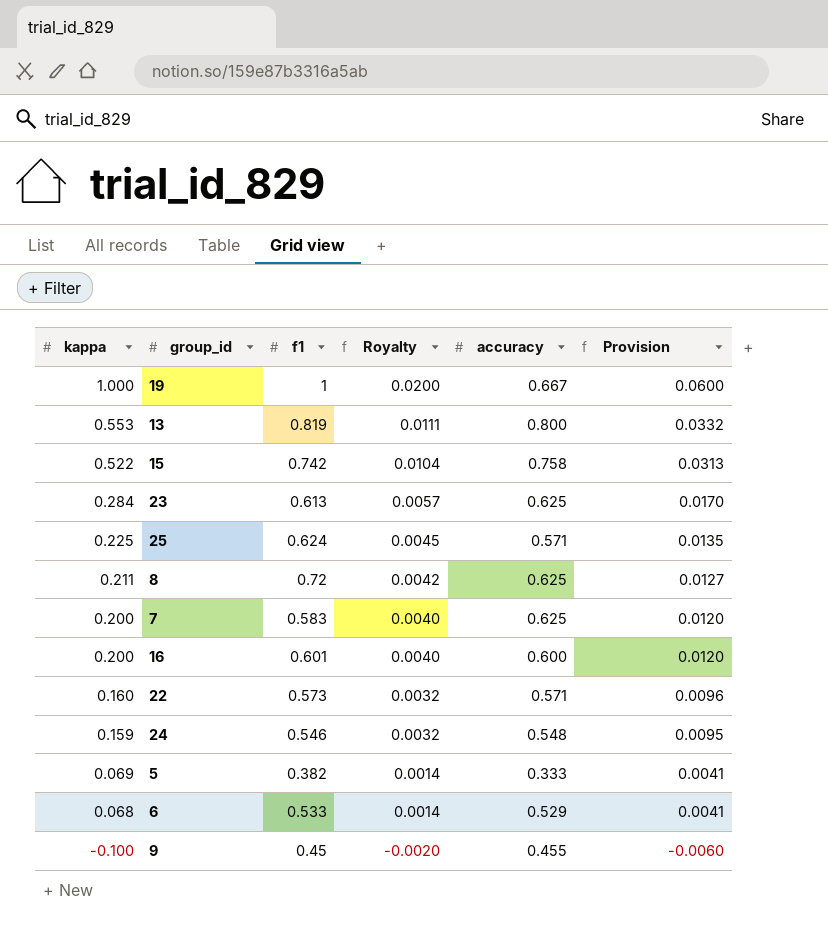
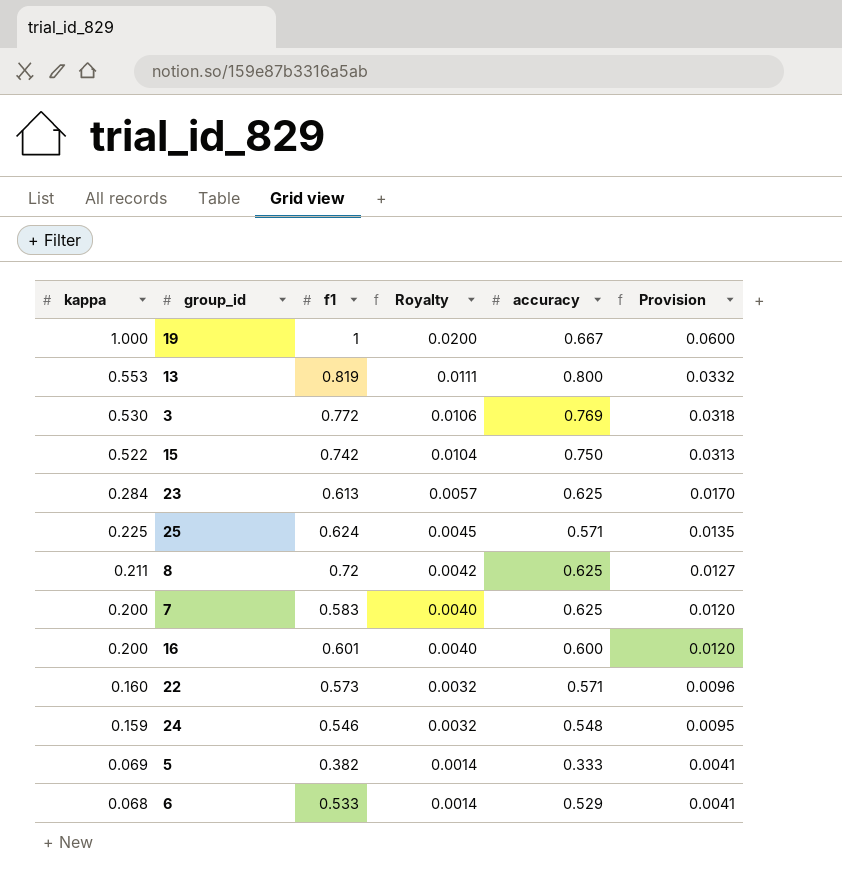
row 9: -0.100 | 0.45 | -0.0020 | 0.455 | -0.0060 -> none
row 3: none -> 0.530 | 0.772 | 0.0106 | 0.769 | 0.0318
15 | accuracy: 0.758 -> 0.750

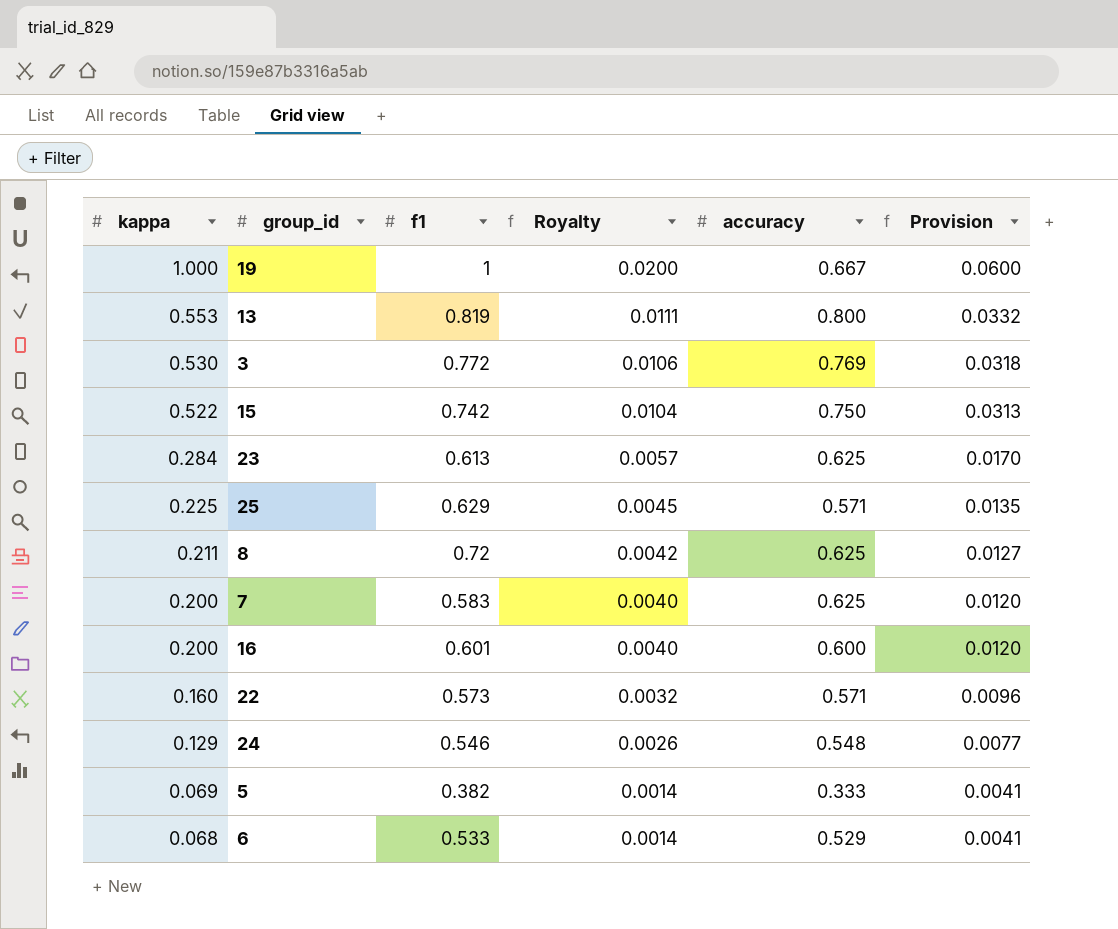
25 | f1: 0.624 -> 0.629
24 | kappa: 0.159 -> 0.129
24 | Royalty: 0.0032 -> 0.0026
24 | Provision: 0.0095 -> 0.0077

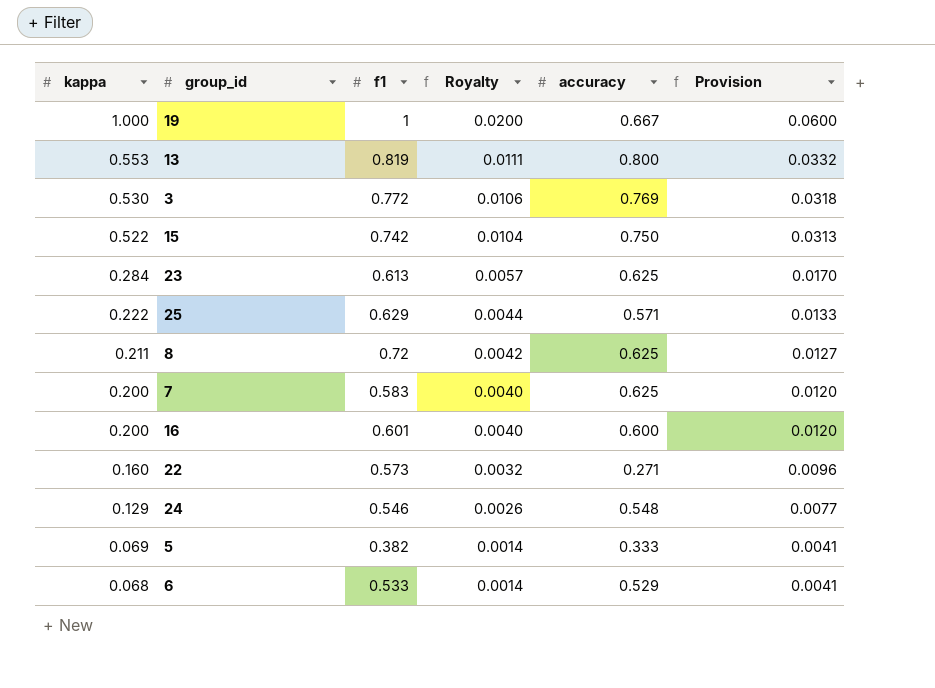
25 | kappa: 0.225 -> 0.222
25 | Royalty: 0.0045 -> 0.0044
25 | Provision: 0.0135 -> 0.0133
22 | accuracy: 0.571 -> 0.271

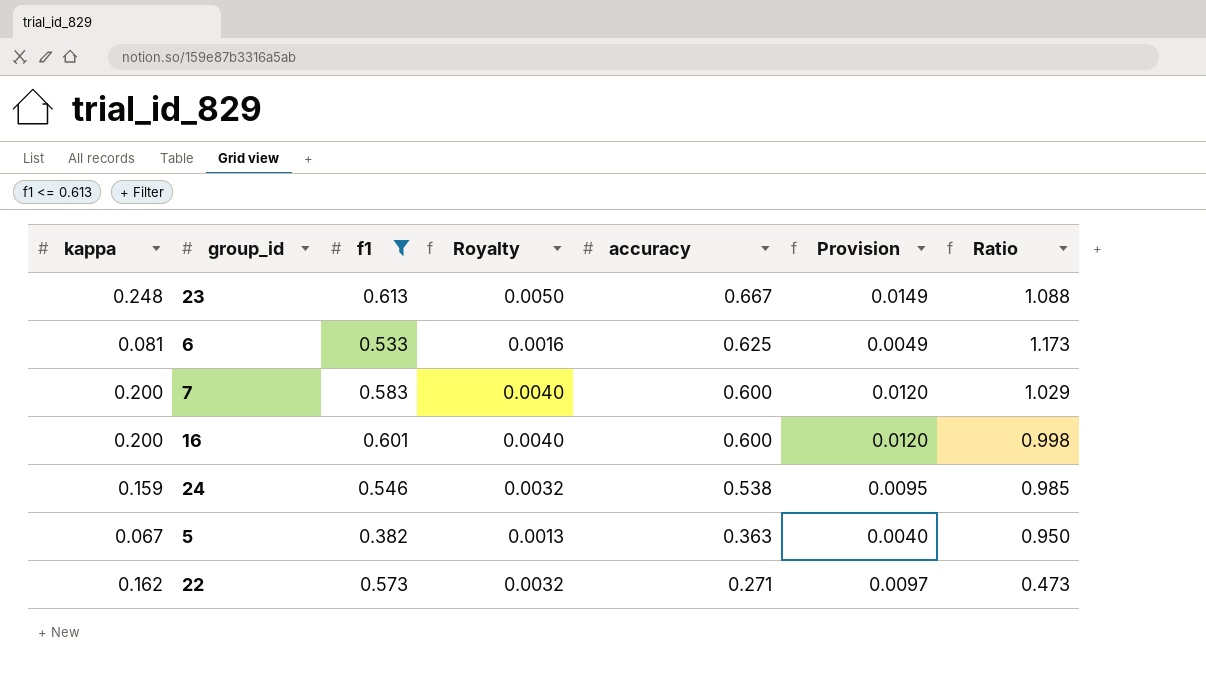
filter: none -> f1 <= 0.613
row order: kappa descending -> accuracy descending
column Ratio | formula: none -> [accuracy] / [f1]
23 | kappa: 0.284 -> 0.248
23 | Royalty: 0.0057 -> 0.0050
23 | accuracy: 0.625 -> 0.667
23 | Provision: 0.0170 -> 0.0149
6 | kappa: 0.068 -> 0.081
6 | Royalty: 0.0014 -> 0.0016
6 | accuracy: 0.529 -> 0.625
6 | Provision: 0.0041 -> 0.0049
7 | accuracy: 0.625 -> 0.600
24 | kappa: 0.129 -> 0.159
24 | Royalty: 0.0026 -> 0.0032
24 | accuracy: 0.548 -> 0.538
24 | Provision: 0.0077 -> 0.0095
5 | kappa: 0.069 -> 0.067
5 | Royalty: 0.0014 -> 0.0013
5 | accuracy: 0.333 -> 0.363
5 | Provision: 0.0041 -> 0.0040
22 | kappa: 0.160 -> 0.162
22 | Provision: 0.0096 -> 0.0097

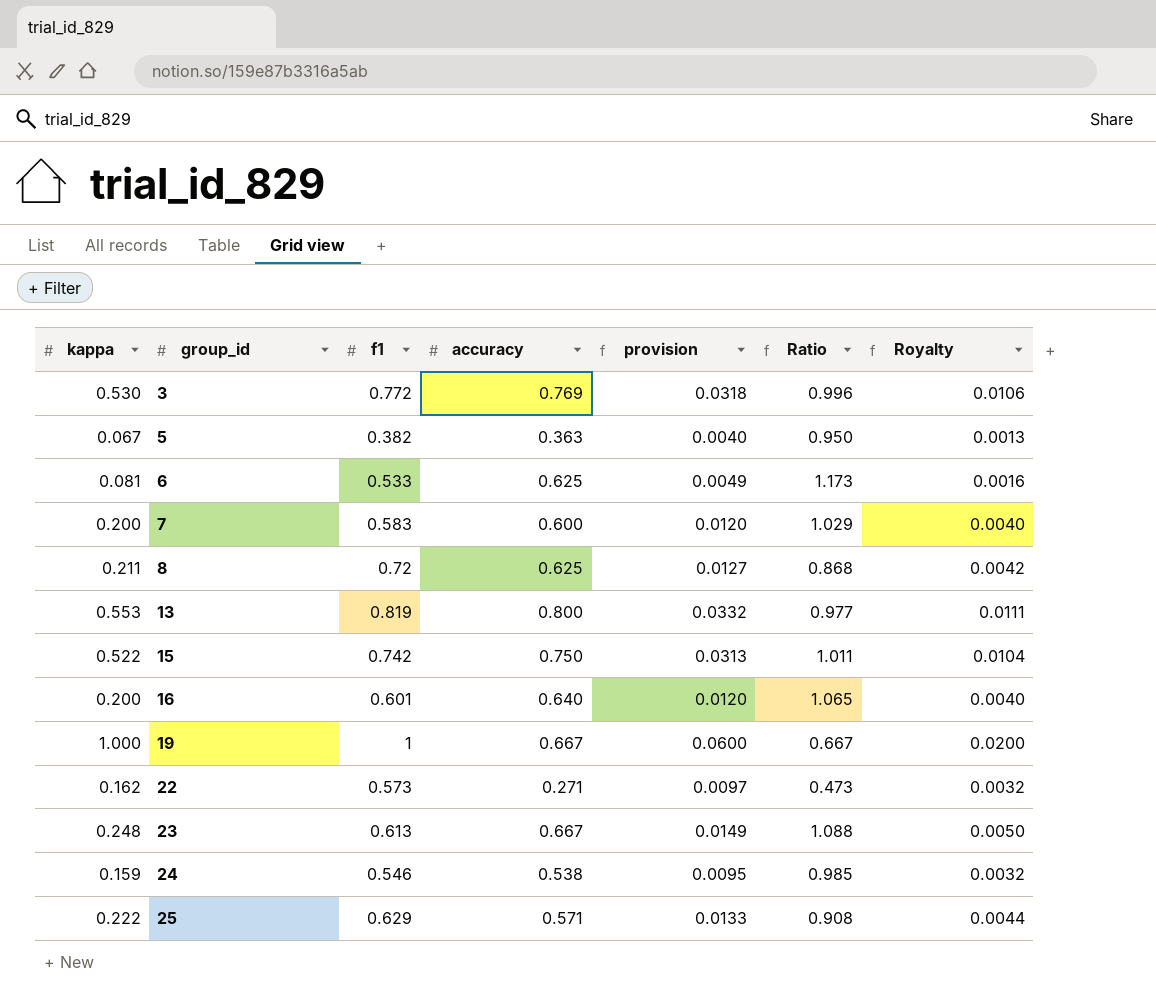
filter: f1 <= 0.613 -> none
row order: accuracy descending -> group_id ascending
column name: Provision -> provision
column Royalty | position: 4 -> 7
16 | accuracy: 0.600 -> 0.640
16 | Ratio: 0.998 -> 1.065

